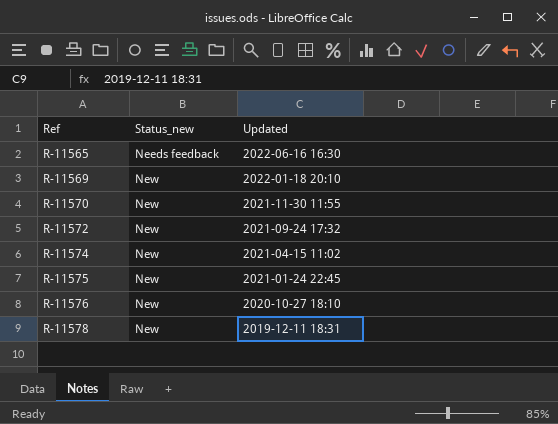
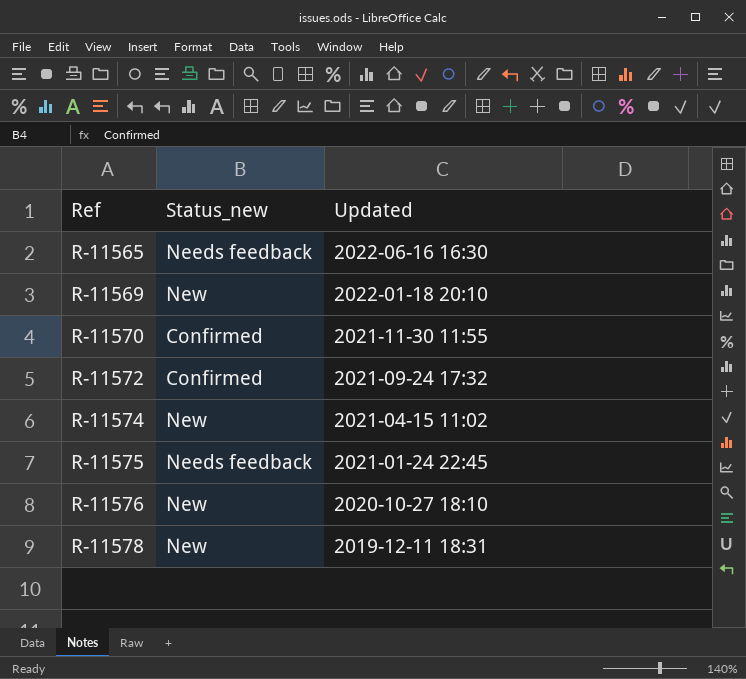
R-11570 | Status_new: New -> Confirmed
R-11572 | Status_new: New -> Confirmed
R-11575 | Status_new: New -> Needs feedback

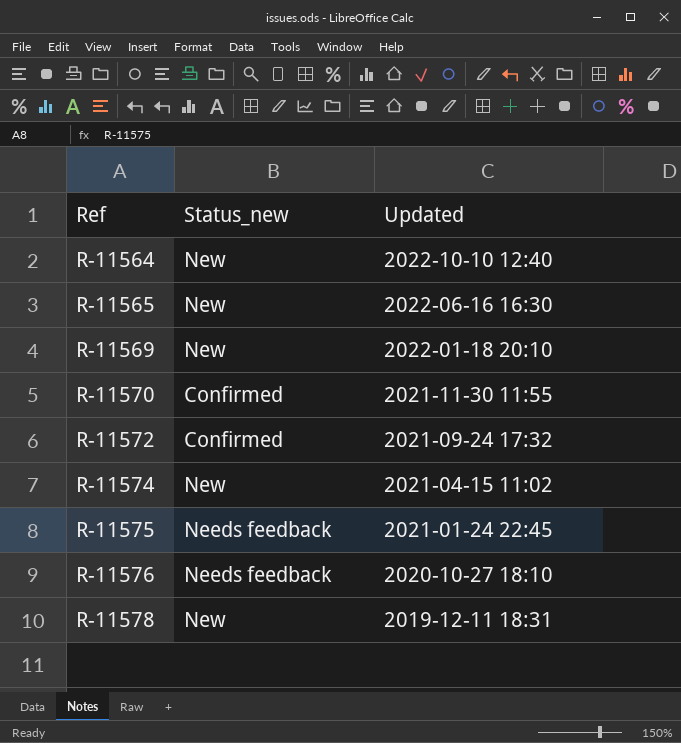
row R-11564: none -> New | 2022-10-10 12:40
R-11565 | Status_new: Needs feedback -> New
R-11576 | Status_new: New -> Needs feedback

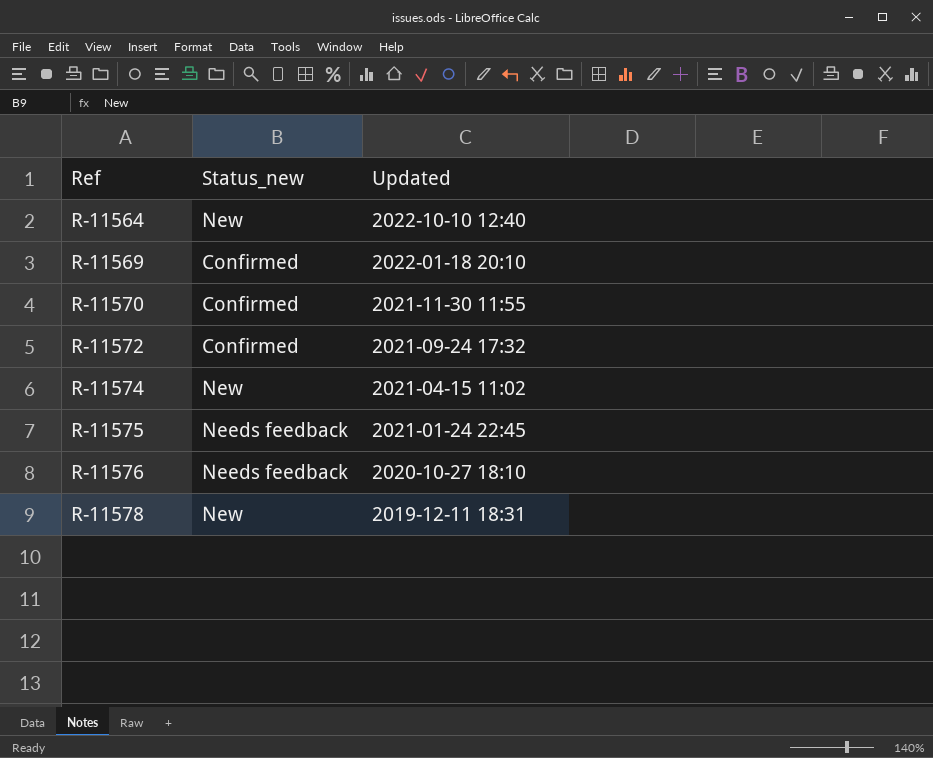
row R-11565: New | 2022-06-16 16:30 -> none
R-11569 | Status_new: New -> Confirmed

